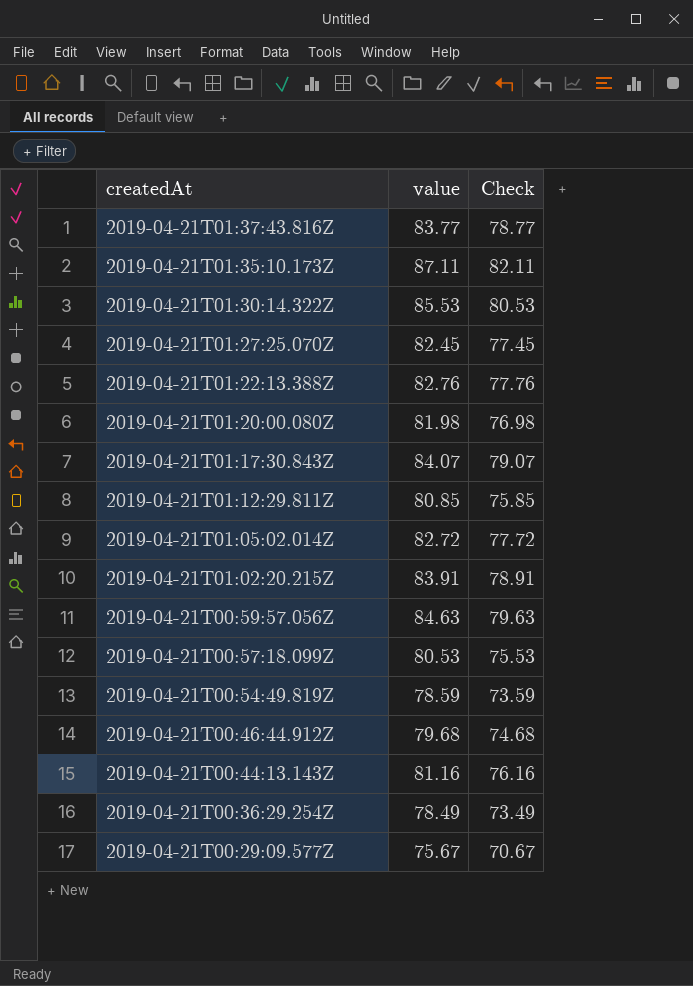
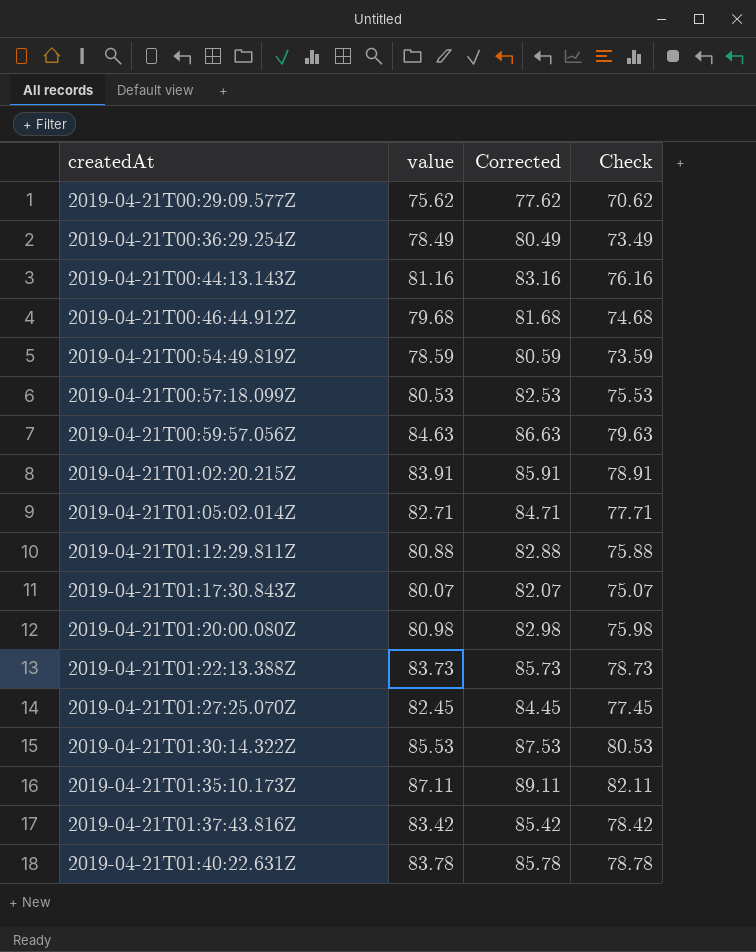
row order: createdAt descending -> createdAt ascending
column Corrected | formula: none -> [value] + 2
2019-04-21T00:29:09.577Z | value: 75.67 -> 75.62
2019-04-21T00:29:09.577Z | Check: 70.67 -> 70.62
2019-04-21T01:05:02.014Z | value: 82.72 -> 82.71
2019-04-21T01:05:02.014Z | Check: 77.72 -> 77.71
2019-04-21T01:12:29.811Z | value: 80.85 -> 80.88
2019-04-21T01:12:29.811Z | Check: 75.85 -> 75.88
2019-04-21T01:17:30.843Z | value: 84.07 -> 80.07
2019-04-21T01:17:30.843Z | Check: 79.07 -> 75.07
2019-04-21T01:20:00.080Z | value: 81.98 -> 80.98
2019-04-21T01:20:00.080Z | Check: 76.98 -> 75.98
2019-04-21T01:22:13.388Z | value: 82.76 -> 83.73
2019-04-21T01:22:13.388Z | Check: 77.76 -> 78.73
2019-04-21T01:37:43.816Z | value: 83.77 -> 83.42
2019-04-21T01:37:43.816Z | Check: 78.77 -> 78.42
row 2019-04-21T01:40:22.631Z: none -> 83.78 | 85.78 | 78.78

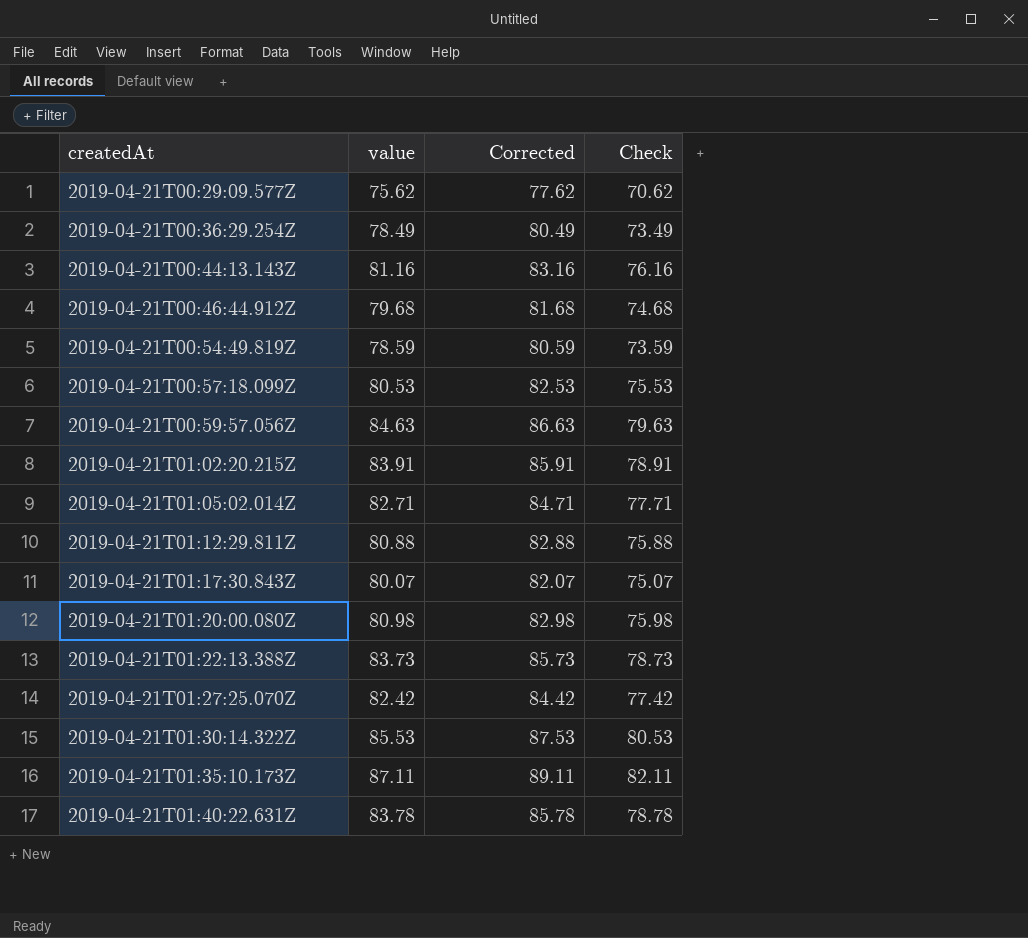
row 2019-04-21T01:37:43.816Z: 83.42 | 85.42 | 78.42 -> none
2019-04-21T01:27:25.070Z | value: 82.45 -> 82.42
2019-04-21T01:27:25.070Z | Corrected: 84.45 -> 84.42
2019-04-21T01:27:25.070Z | Check: 77.45 -> 77.42

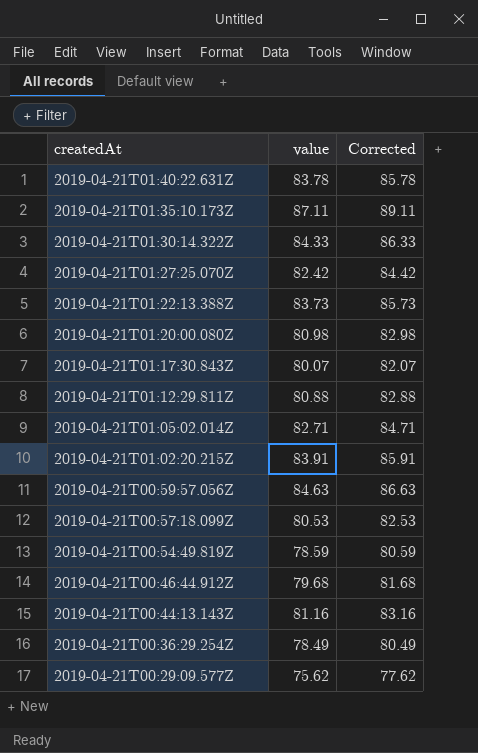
row order: createdAt ascending -> createdAt descending
column Check | formula: [value] - 5 -> none
2019-04-21T01:30:14.322Z | value: 85.53 -> 84.33
2019-04-21T01:30:14.322Z | Corrected: 87.53 -> 86.33

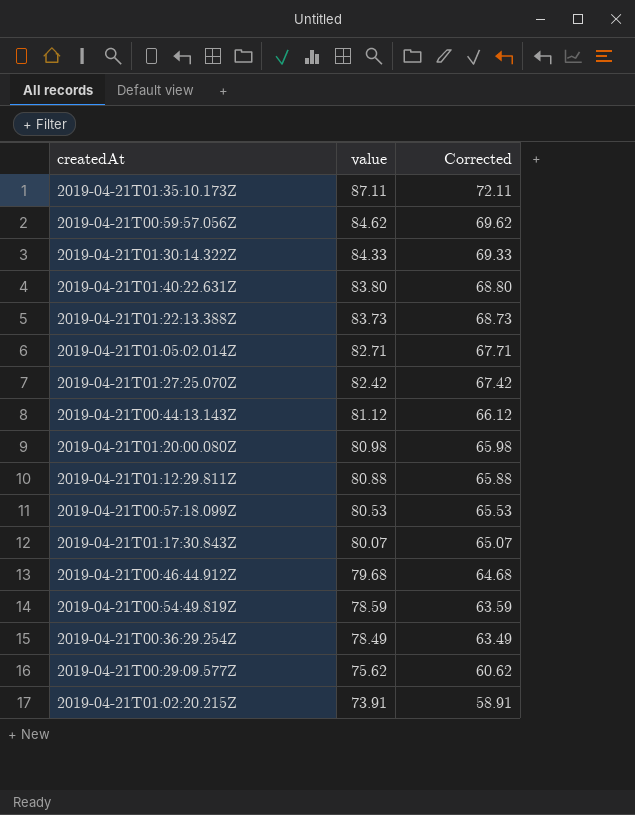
row order: createdAt descending -> value descending
column Corrected | formula: [value] + 2 -> [value] - 15
2019-04-21T00:59:57.056Z | value: 84.63 -> 84.62
2019-04-21T01:40:22.631Z | value: 83.78 -> 83.80
2019-04-21T00:44:13.143Z | value: 81.16 -> 81.12
2019-04-21T01:02:20.215Z | value: 83.91 -> 73.91

